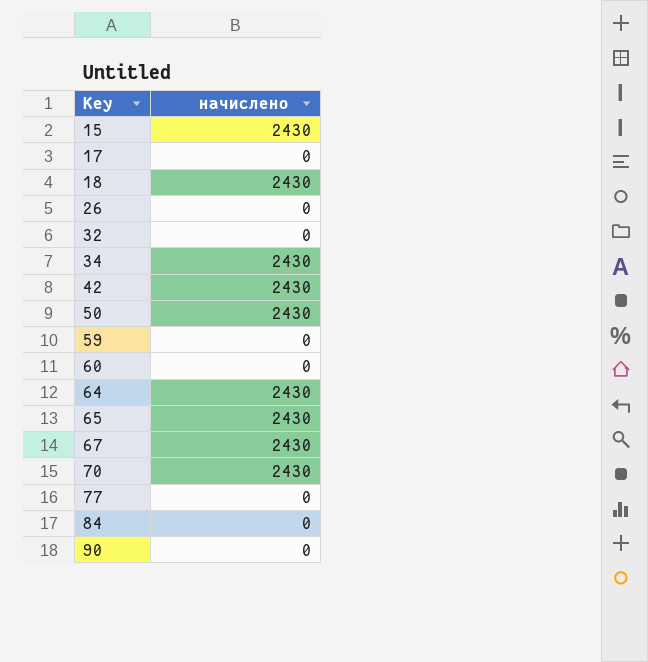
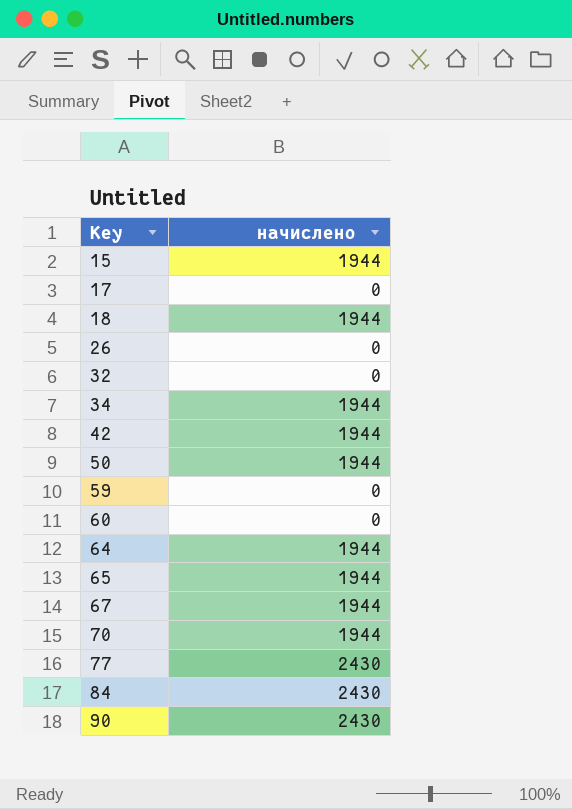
15 | начислено: 2430 -> 1944
18 | начислено: 2430 -> 1944
34 | начислено: 2430 -> 1944
42 | начислено: 2430 -> 1944
50 | начислено: 2430 -> 1944
64 | начислено: 2430 -> 1944
65 | начислено: 2430 -> 1944
67 | начислено: 2430 -> 1944
70 | начислено: 2430 -> 1944
77 | начислено: 0 -> 2430
84 | начислено: 0 -> 2430
90 | начислено: 0 -> 2430

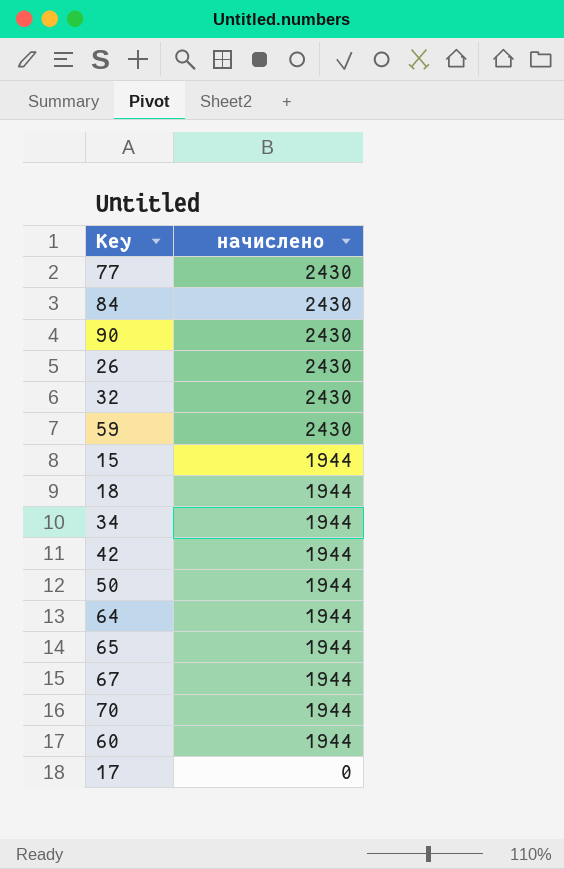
row order: Key ascending -> начислено descending
26 | начислено: 0 -> 2430
32 | начислено: 0 -> 2430
59 | начислено: 0 -> 2430
60 | начислено: 0 -> 1944

